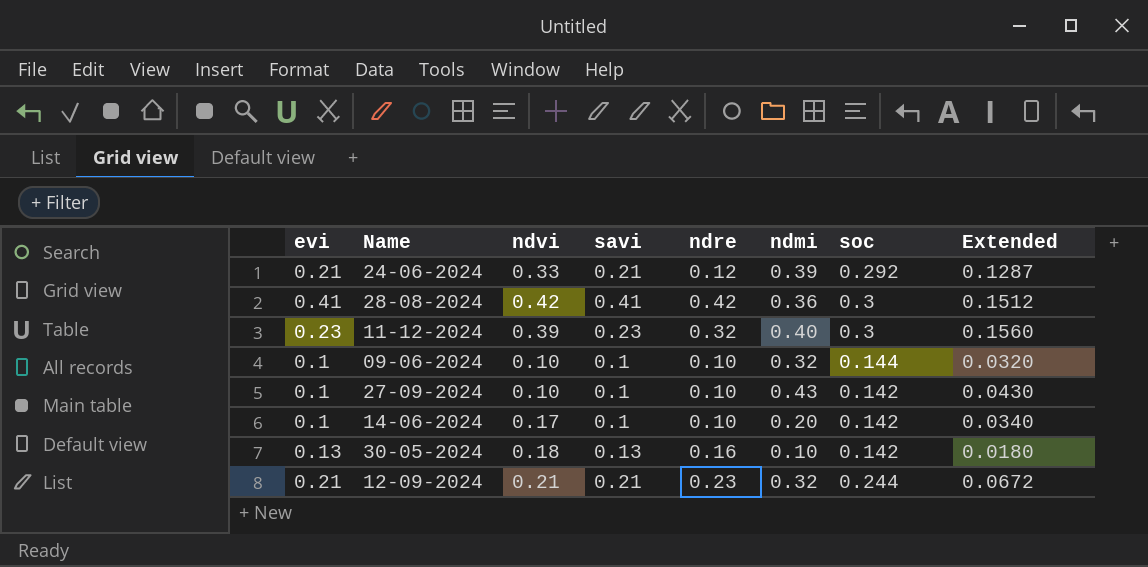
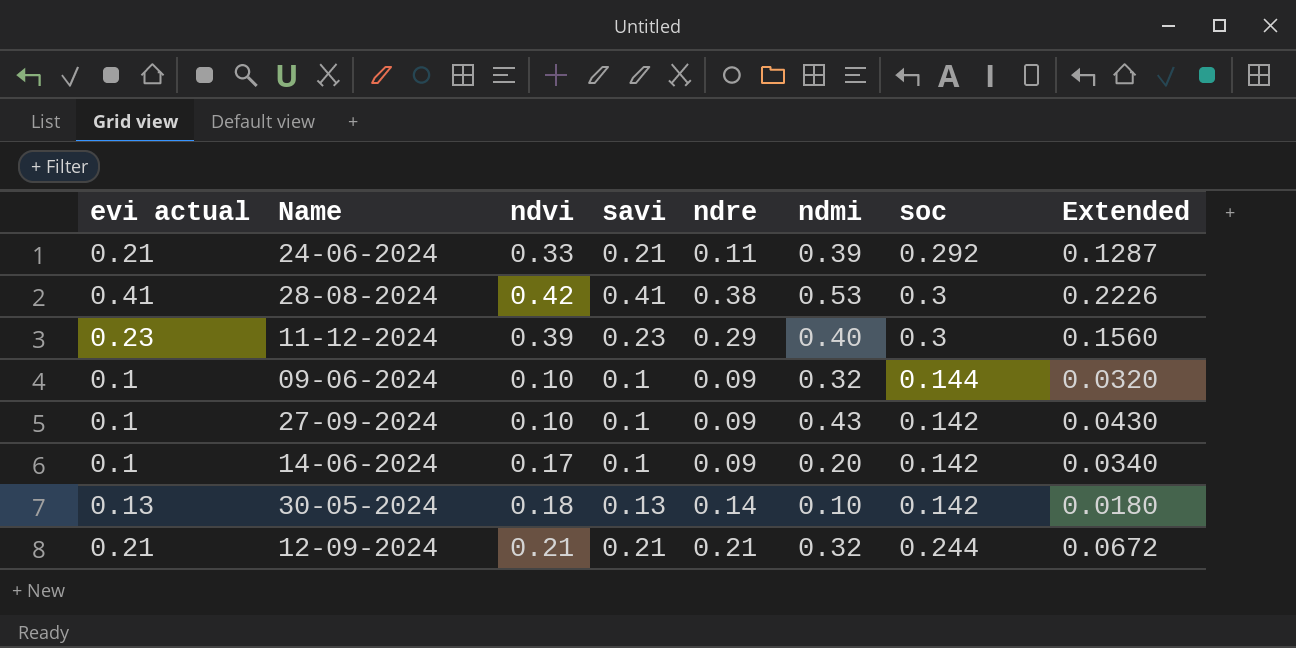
column name: evi -> evi actual
24-06-2024 | ndre: 0.12 -> 0.11
28-08-2024 | ndre: 0.42 -> 0.38
28-08-2024 | ndmi: 0.36 -> 0.53
28-08-2024 | Extended: 0.1512 -> 0.2226
11-12-2024 | ndre: 0.32 -> 0.29
09-06-2024 | ndre: 0.10 -> 0.09
27-09-2024 | ndre: 0.10 -> 0.09
14-06-2024 | ndre: 0.10 -> 0.09
30-05-2024 | ndre: 0.16 -> 0.14
12-09-2024 | ndre: 0.23 -> 0.21

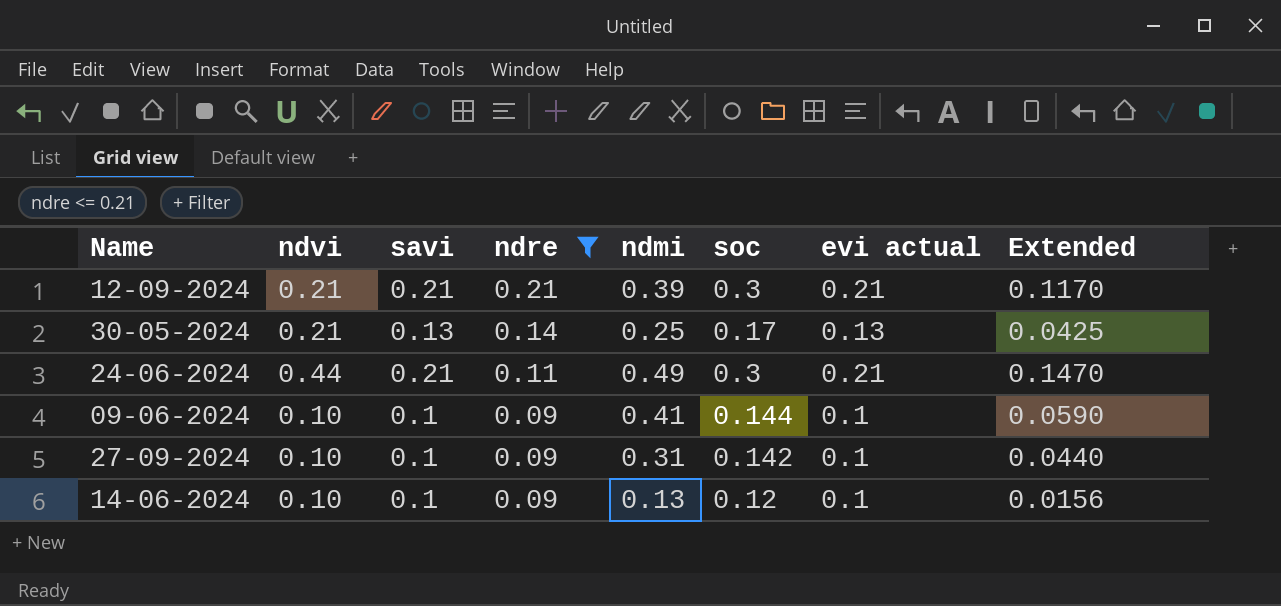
filter: none -> ndre <= 0.21
row order: none -> ndre descending
column evi actual | position: 1 -> 7
column Extended | formula: [ndvi] * [ndmi] -> [ndmi] * [soc]
12-09-2024 | ndmi: 0.32 -> 0.39
12-09-2024 | soc: 0.244 -> 0.3
30-05-2024 | ndvi: 0.18 -> 0.21
30-05-2024 | ndmi: 0.10 -> 0.25
30-05-2024 | soc: 0.142 -> 0.17
24-06-2024 | ndvi: 0.33 -> 0.44
24-06-2024 | ndmi: 0.39 -> 0.49
24-06-2024 | soc: 0.292 -> 0.3
09-06-2024 | ndmi: 0.32 -> 0.41
27-09-2024 | ndmi: 0.43 -> 0.31
14-06-2024 | ndvi: 0.17 -> 0.10
14-06-2024 | ndmi: 0.20 -> 0.13
14-06-2024 | soc: 0.142 -> 0.12

